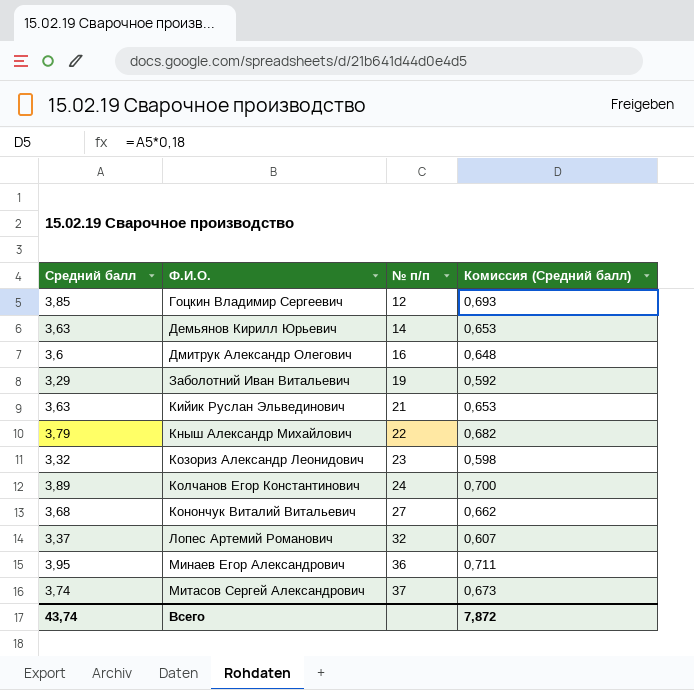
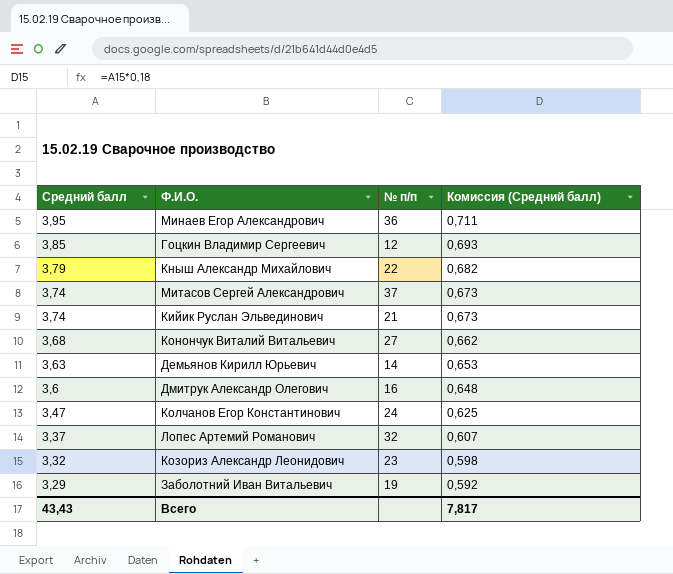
row order: Ф.И.О. ascending -> Средний балл descending
Кийик Руслан Эльвединович | Средний балл: 3,63 -> 3,74
Кийик Руслан Эльвединович | Комиссия (Средний балл): 0,653 -> 0,673
Колчанов Егор Константинович | Средний балл: 3,89 -> 3,47
Колчанов Егор Константинович | Комиссия (Средний балл): 0,700 -> 0,625
Всего | Средний балл: 43,74 -> 43,43
Всего | Комиссия (Средний балл): 7,872 -> 7,817

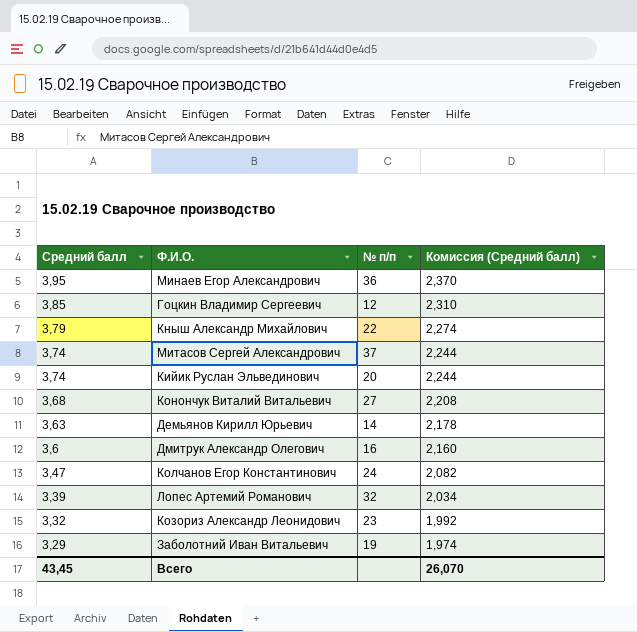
column Комиссия (Средний балл) | formula: [Средний балл] * 0,18 -> [Средний балл] * 0,6
Кийик Руслан Эльвединович | № п/п: 21 -> 20
Лопес Артемий Романович | Средний балл: 3,37 -> 3,39
Всего | Средний балл: 43,43 -> 43,45
Всего | Комиссия (Средний балл): 7,817 -> 26,070

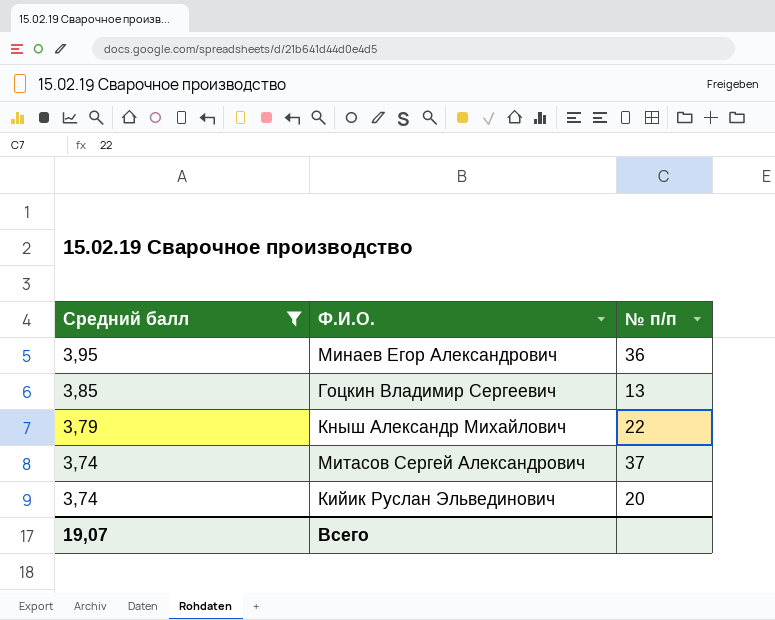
filter: none -> Средний балл >= 3,74
column Комиссия (Средний балл) | formula: [Средний балл] * 0,6 -> none
Гоцкин Владимир Сергеевич | № п/п: 12 -> 13
Всего | Средний балл: 43,45 -> 19,07

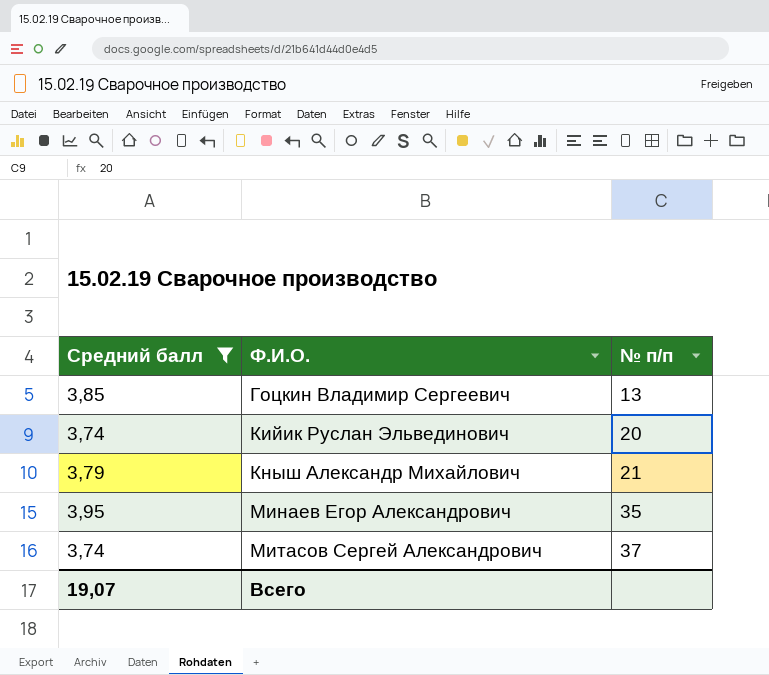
row order: Средний балл descending -> Ф.И.О. ascending
Кныш Александр Михайлович | № п/п: 22 -> 21
Минаев Егор Александрович | № п/п: 36 -> 35

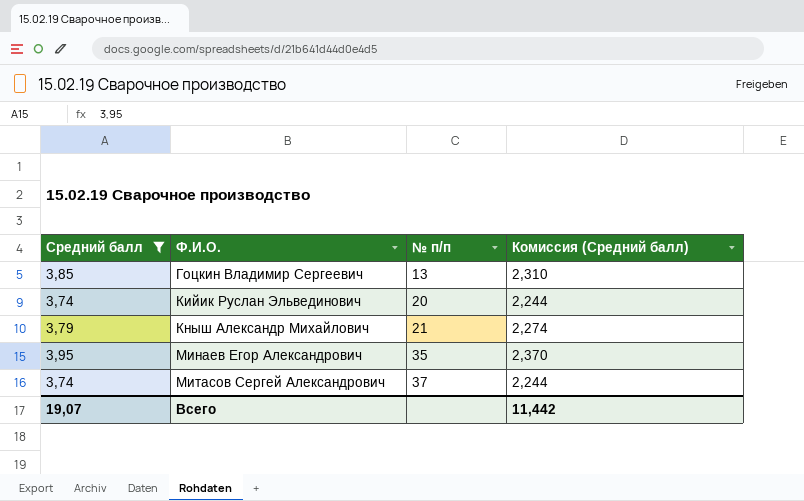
column Комиссия (Средний балл) | formula: none -> [Средний балл] * 0,6

